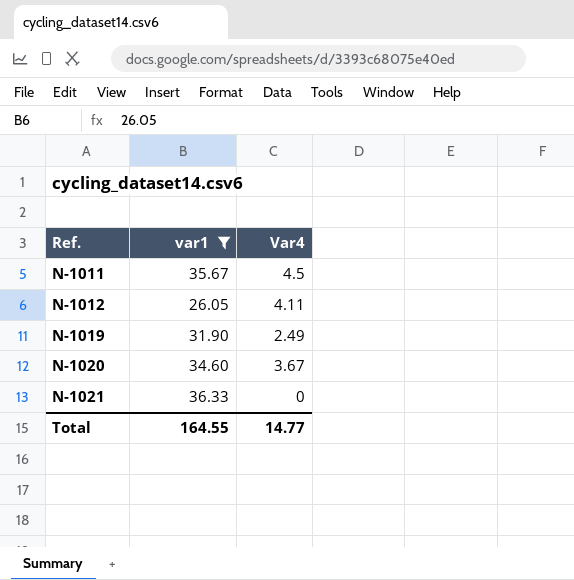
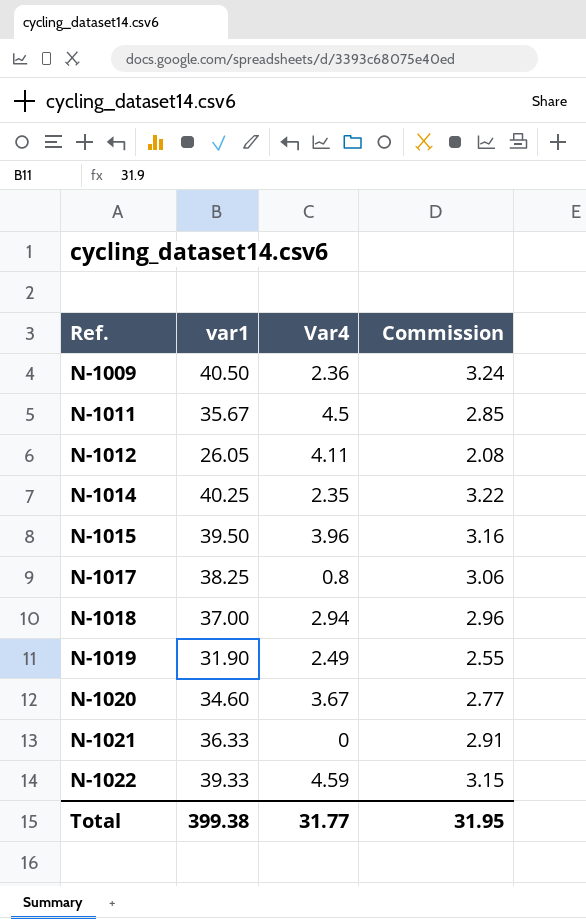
filter: var1 <= 36.33 -> none
column Commission | formula: none -> [var1] * 0.08
Total | var1: 164.55 -> 399.38
Total | Var4: 14.77 -> 31.77

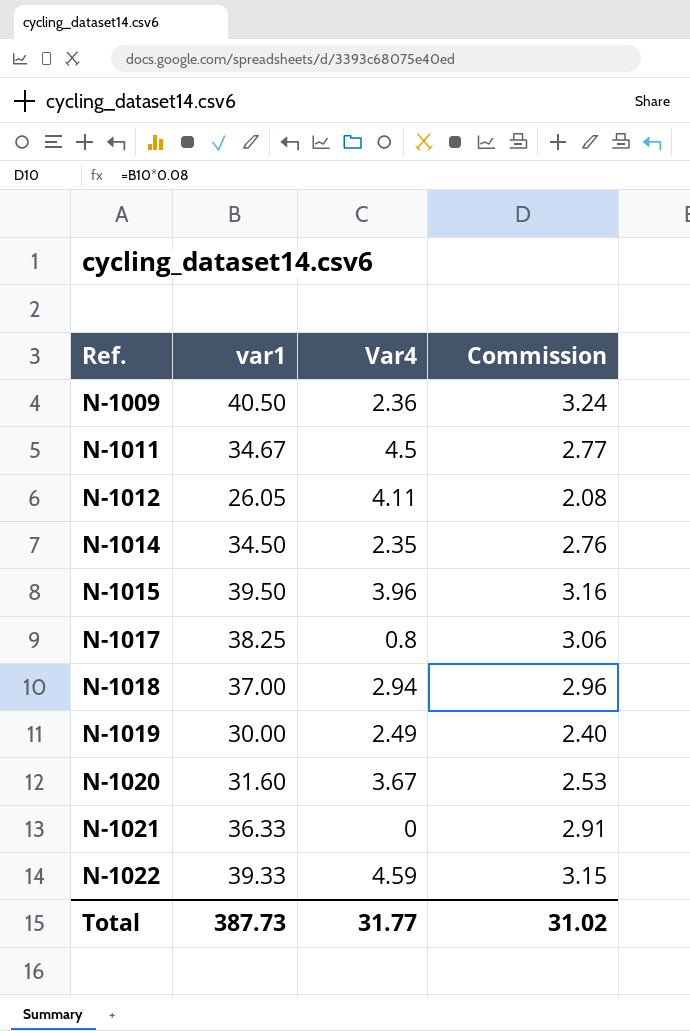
N-1011 | var1: 35.67 -> 34.67
N-1011 | Commission: 2.85 -> 2.77
N-1014 | var1: 40.25 -> 34.50
N-1014 | Commission: 3.22 -> 2.76
N-1019 | var1: 31.90 -> 30.00
N-1019 | Commission: 2.55 -> 2.40
N-1020 | var1: 34.60 -> 31.60
N-1020 | Commission: 2.77 -> 2.53
Total | var1: 399.38 -> 387.73
Total | Commission: 31.95 -> 31.02

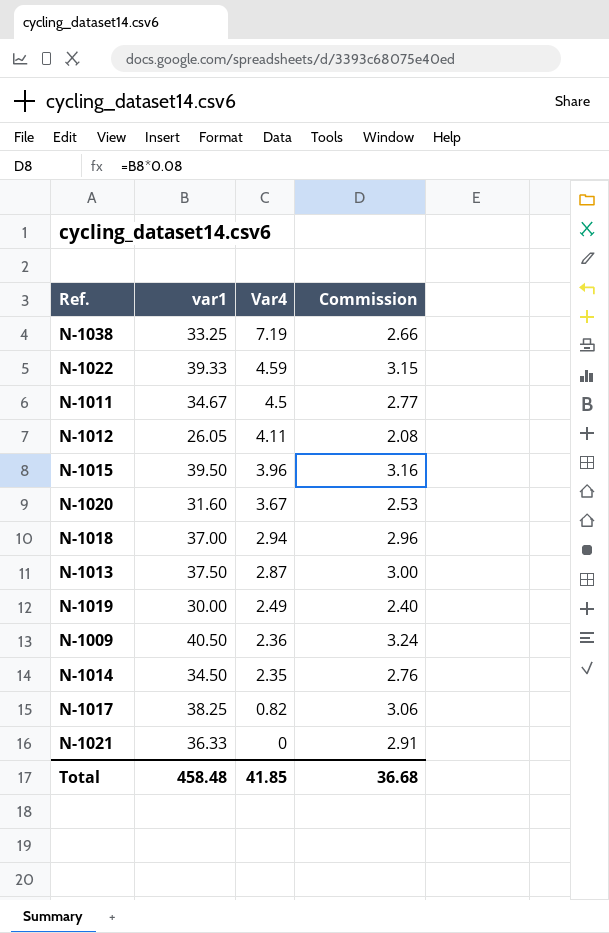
row order: Ref. ascending -> Var4 descending
row N-1038: none -> 33.25 | 7.19 | 2.66
row N-1013: none -> 37.50 | 2.87 | 3.00
N-1017 | Var4: 0.8 -> 0.82
Total | var1: 387.73 -> 458.48
Total | Var4: 31.77 -> 41.85
Total | Commission: 31.02 -> 36.68

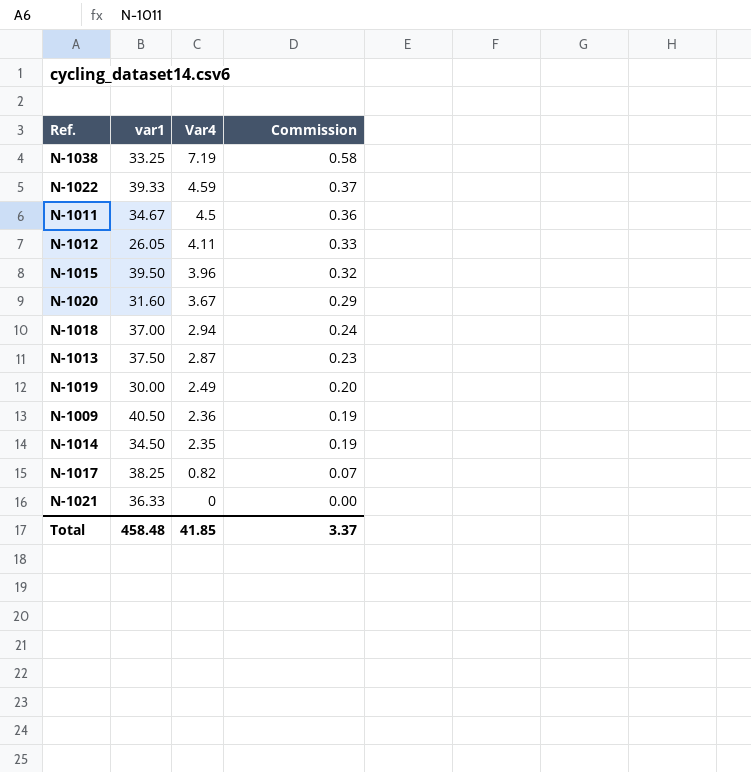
column Commission | formula: [var1] * 0.08 -> [Var4] * 0.08
Total | Commission: 36.68 -> 3.37

